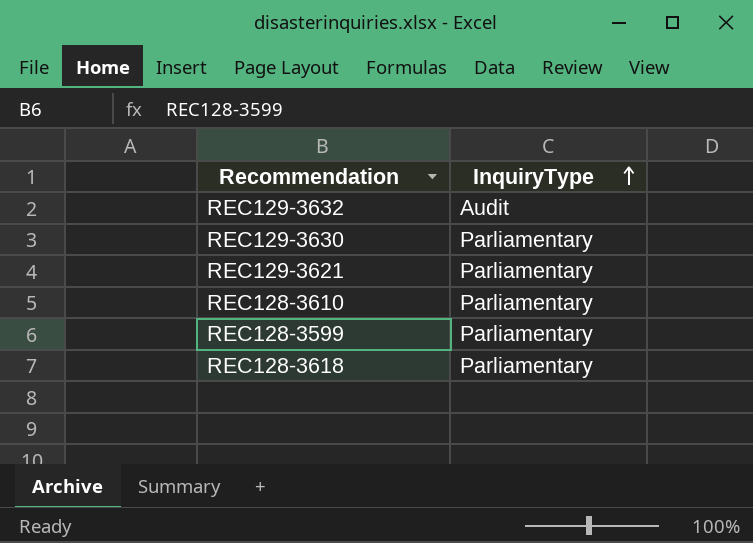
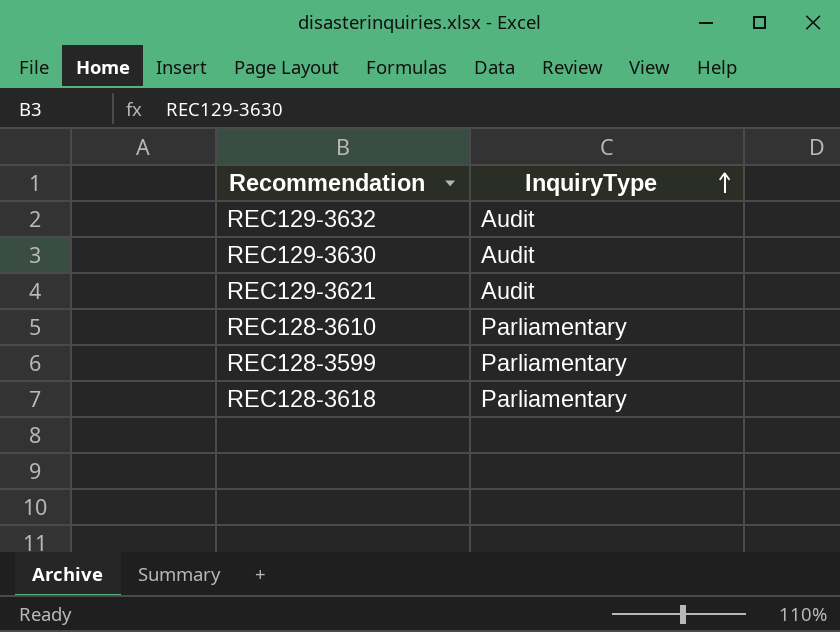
REC129-3630 | InquiryType: Parliamentary -> Audit
REC129-3621 | InquiryType: Parliamentary -> Audit

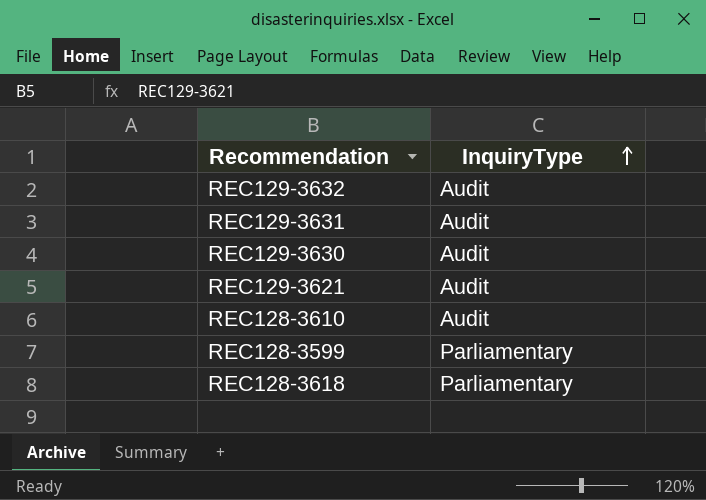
row REC129-3631: none -> Audit
REC128-3610 | InquiryType: Parliamentary -> Audit

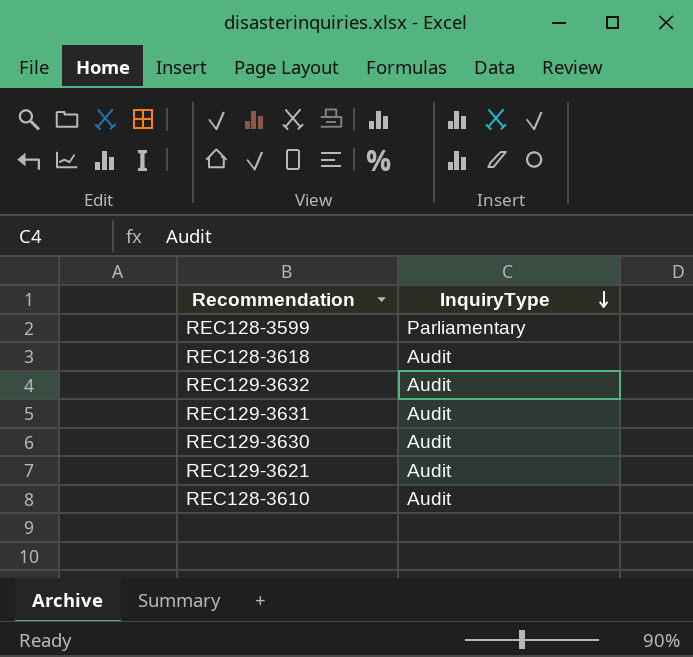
row order: InquiryType ascending -> InquiryType descending
REC128-3618 | InquiryType: Parliamentary -> Audit

